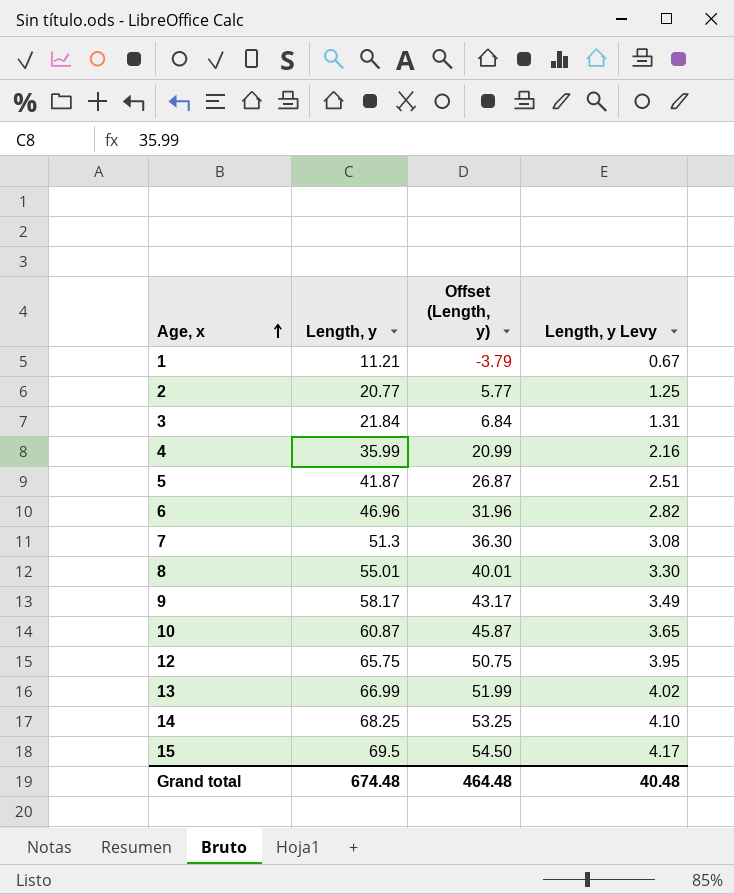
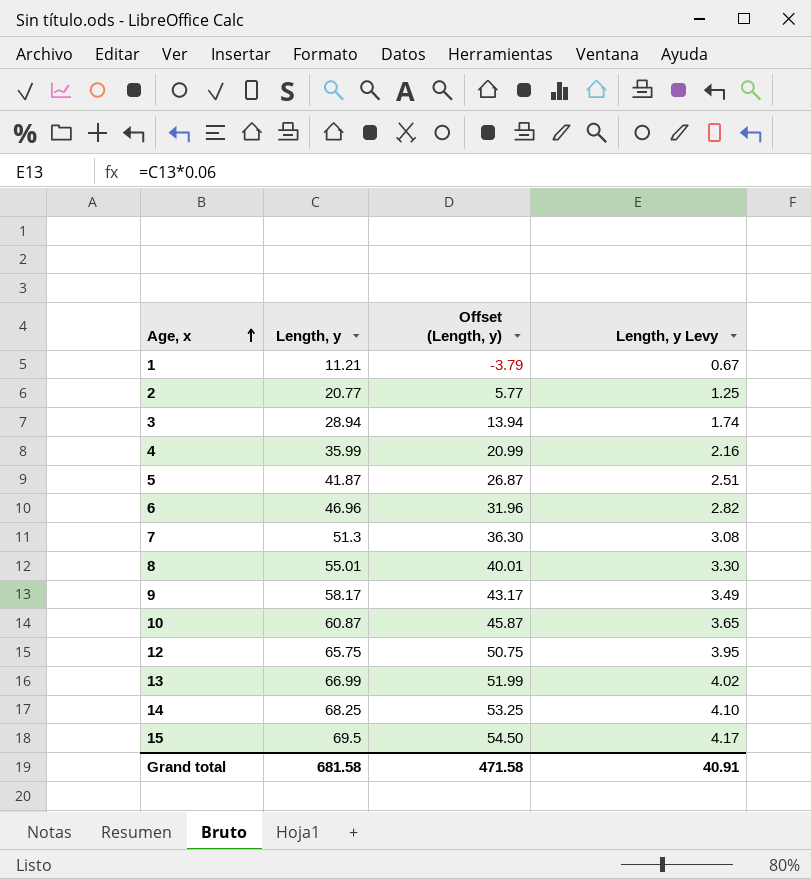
3 | Length, y: 21.84 -> 28.94
3 | Offset (Length, y): 6.84 -> 13.94
3 | Length, y Levy: 1.31 -> 1.74
Grand total | Length, y: 674.48 -> 681.58
Grand total | Offset (Length, y): 464.48 -> 471.58
Grand total | Length, y Levy: 40.48 -> 40.91

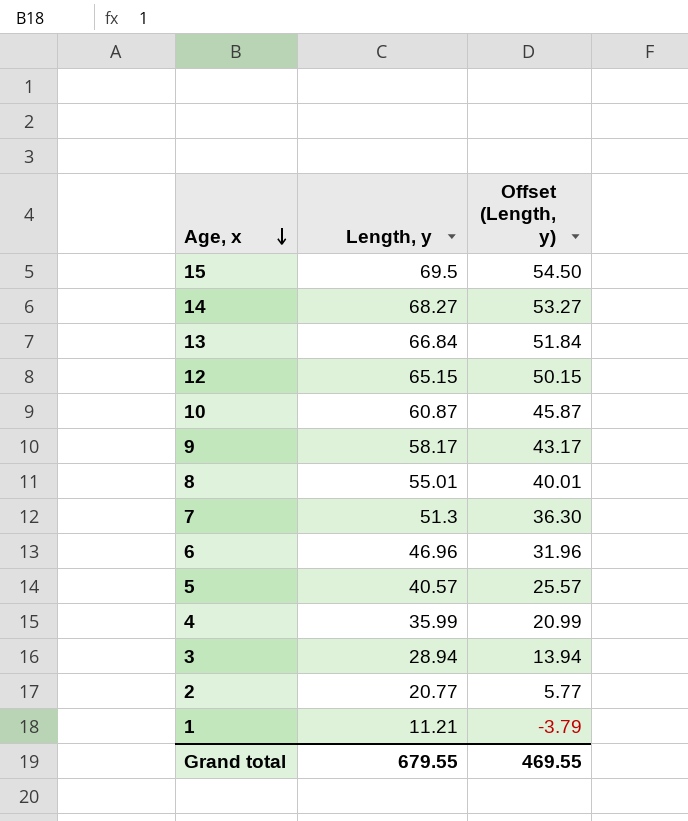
row order: Age, x ascending -> Age, x descending
column Length, y Levy | formula: [Length, y] * 0.06 -> none
14 | Length, y: 68.25 -> 68.27
14 | Offset (Length, y): 53.25 -> 53.27
13 | Length, y: 66.99 -> 66.84
13 | Offset (Length, y): 51.99 -> 51.84
12 | Length, y: 65.75 -> 65.15
12 | Offset (Length, y): 50.75 -> 50.15
5 | Length, y: 41.87 -> 40.57
5 | Offset (Length, y): 26.87 -> 25.57
Grand total | Length, y: 681.58 -> 679.55
Grand total | Offset (Length, y): 471.58 -> 469.55

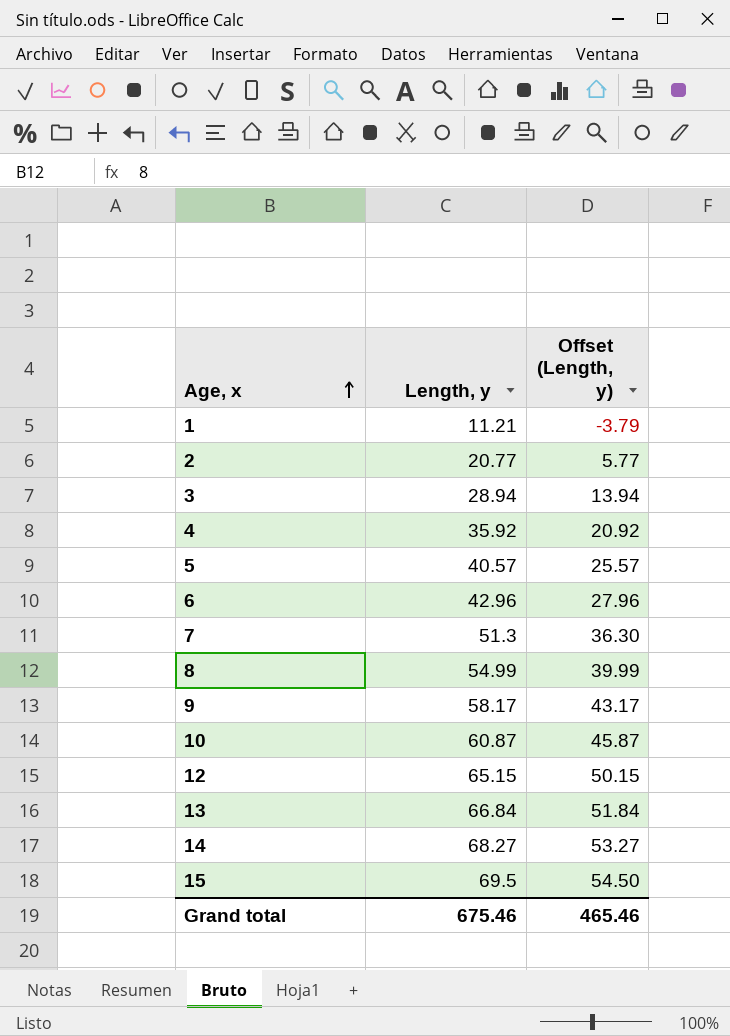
row order: Age, x descending -> Age, x ascending
4 | Length, y: 35.99 -> 35.92
4 | Offset (Length, y): 20.99 -> 20.92
6 | Length, y: 46.96 -> 42.96
6 | Offset (Length, y): 31.96 -> 27.96
8 | Length, y: 55.01 -> 54.99
8 | Offset (Length, y): 40.01 -> 39.99
Grand total | Length, y: 679.55 -> 675.46
Grand total | Offset (Length, y): 469.55 -> 465.46

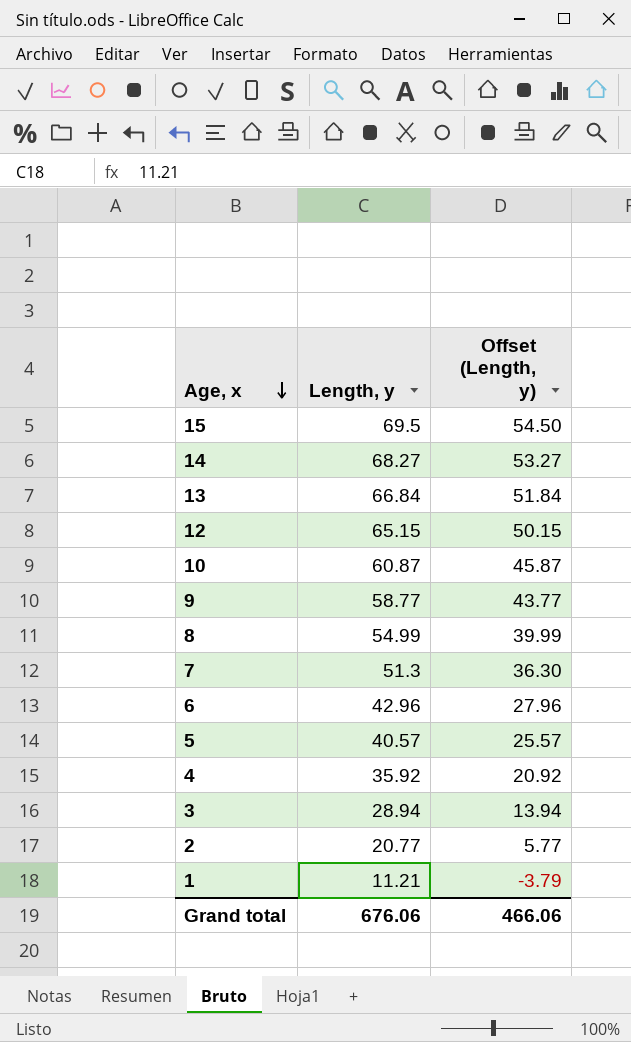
row order: Age, x ascending -> Age, x descending
9 | Length, y: 58.17 -> 58.77
9 | Offset (Length, y): 43.17 -> 43.77
Grand total | Length, y: 675.46 -> 676.06
Grand total | Offset (Length, y): 465.46 -> 466.06

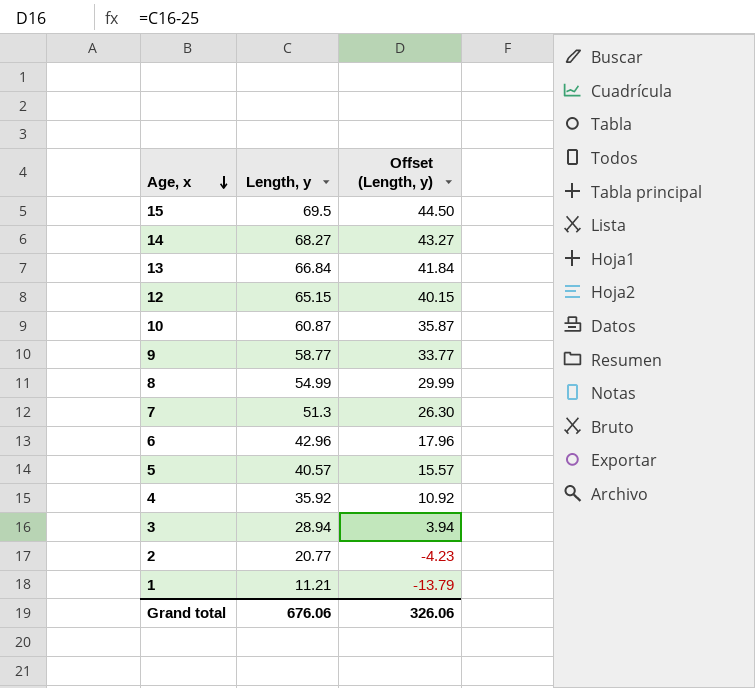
column Offset (Length, y) | formula: [Length, y] - 15 -> [Length, y] - 25
Grand total | Offset (Length, y): 466.06 -> 326.06

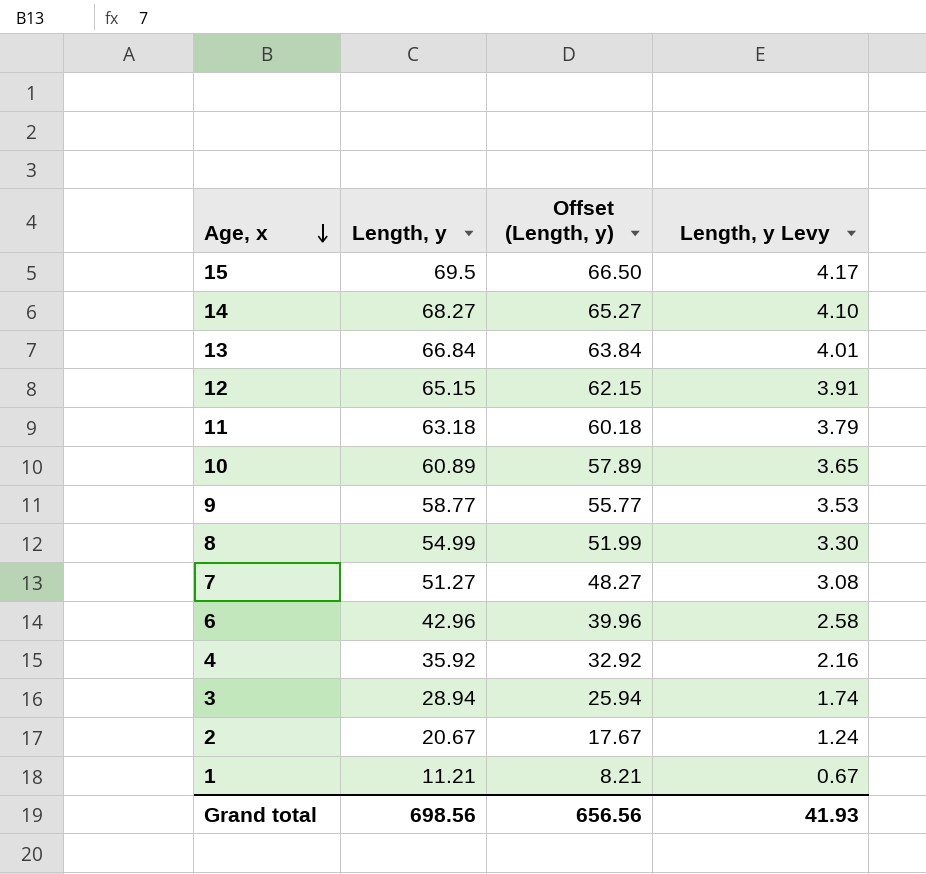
column Offset (Length, y) | formula: [Length, y] - 25 -> [Length, y] - 3
column Length, y Levy | formula: none -> [Length, y] * 0.06
row 5: 40.57 | 15.57 -> none
row 11: none -> 63.18 | 60.18 | 3.79
10 | Length, y: 60.87 -> 60.89
7 | Length, y: 51.3 -> 51.27
2 | Length, y: 20.77 -> 20.67
Grand total | Length, y: 676.06 -> 698.56
Grand total | Offset (Length, y): 326.06 -> 656.56

